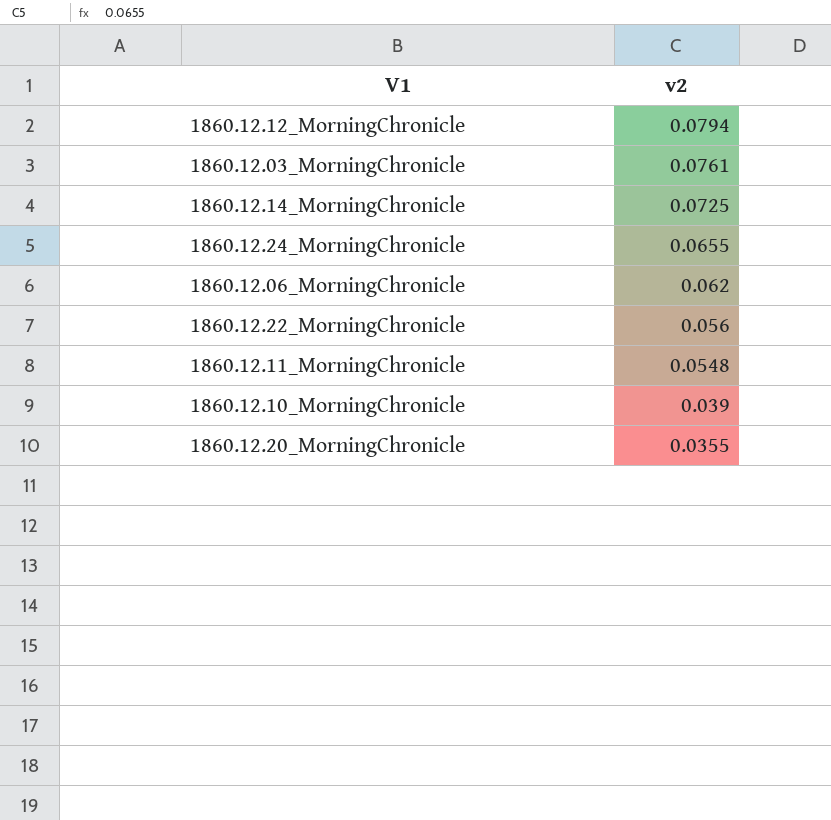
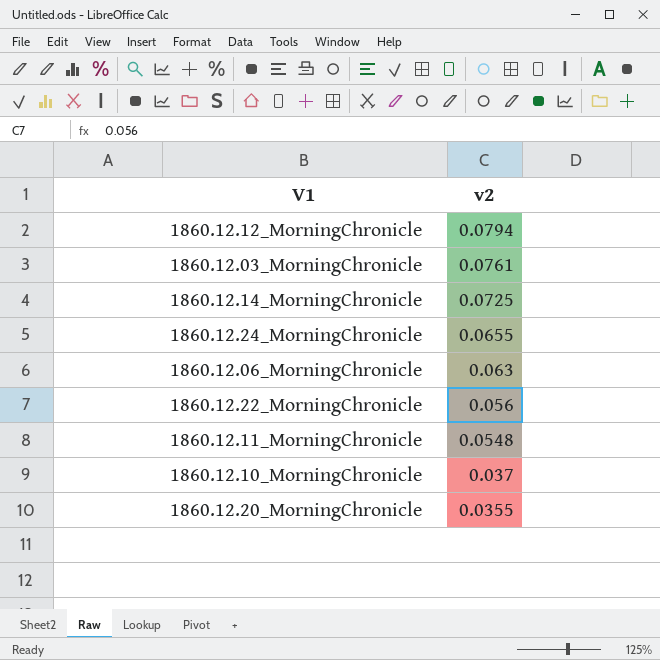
1860.12.06_MorningChronicle | v2: 0.062 -> 0.063
1860.12.10_MorningChronicle | v2: 0.039 -> 0.037

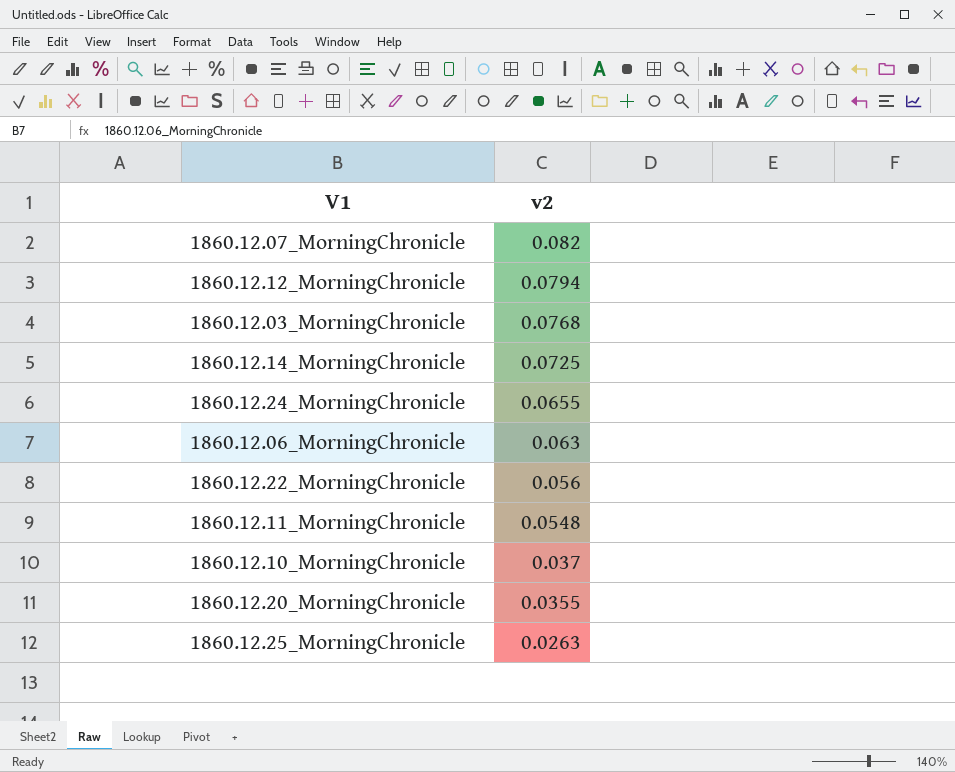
row 1860.12.07_MorningChronicle: none -> 0.082
1860.12.03_MorningChronicle | v2: 0.0761 -> 0.0768
row 1860.12.25_MorningChronicle: none -> 0.0263

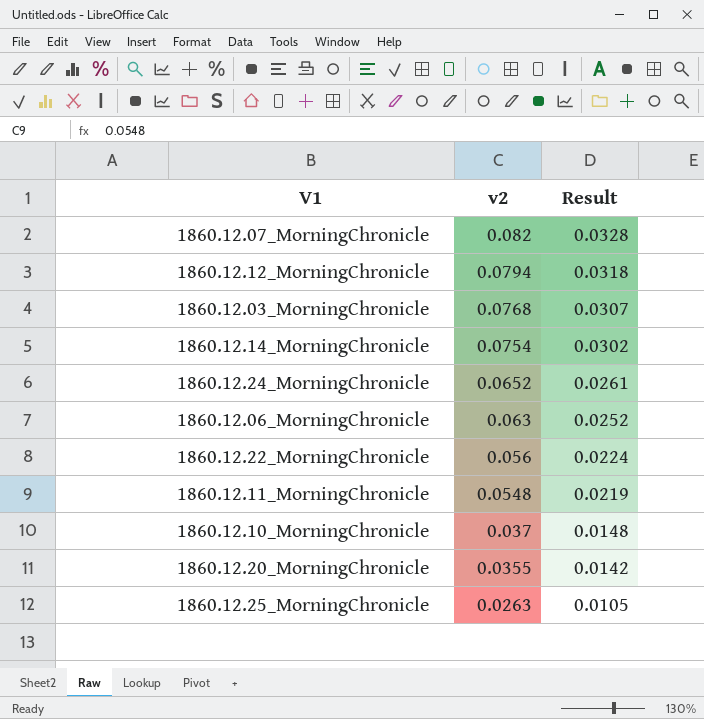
column Result | formula: none -> [v2] * 0.4
1860.12.14_MorningChronicle | v2: 0.0725 -> 0.0754
1860.12.24_MorningChronicle | v2: 0.0655 -> 0.0652

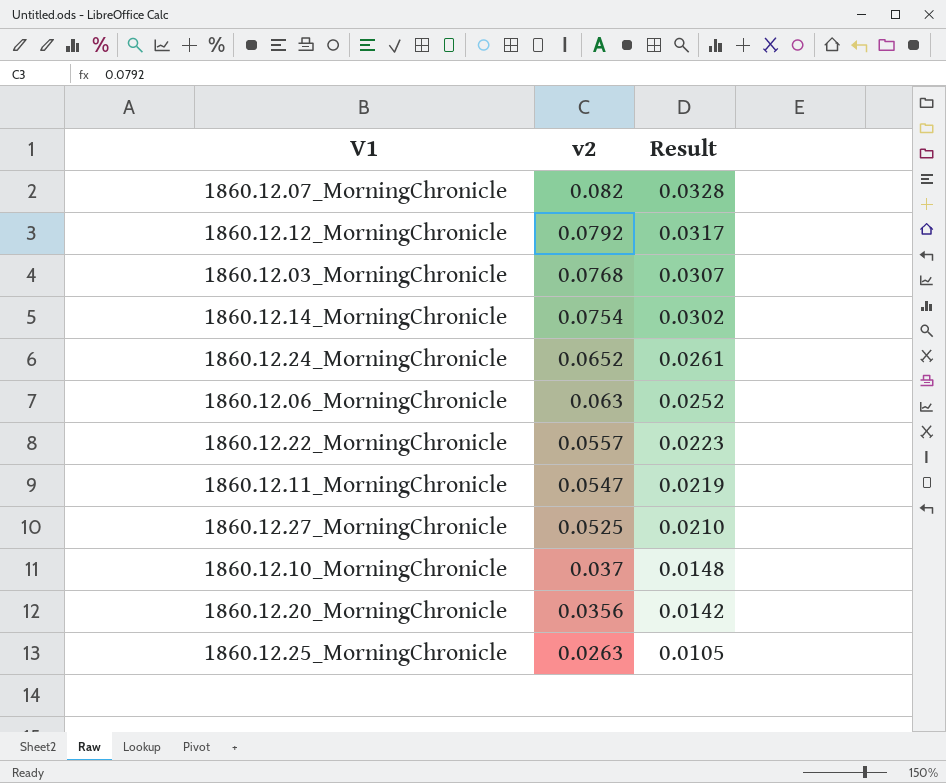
1860.12.12_MorningChronicle | v2: 0.0794 -> 0.0792
1860.12.12_MorningChronicle | Result: 0.0318 -> 0.0317
1860.12.22_MorningChronicle | v2: 0.056 -> 0.0557
1860.12.22_MorningChronicle | Result: 0.0224 -> 0.0223
1860.12.11_MorningChronicle | v2: 0.0548 -> 0.0547
row 1860.12.27_MorningChronicle: none -> 0.0525 | 0.0210
1860.12.20_MorningChronicle | v2: 0.0355 -> 0.0356

